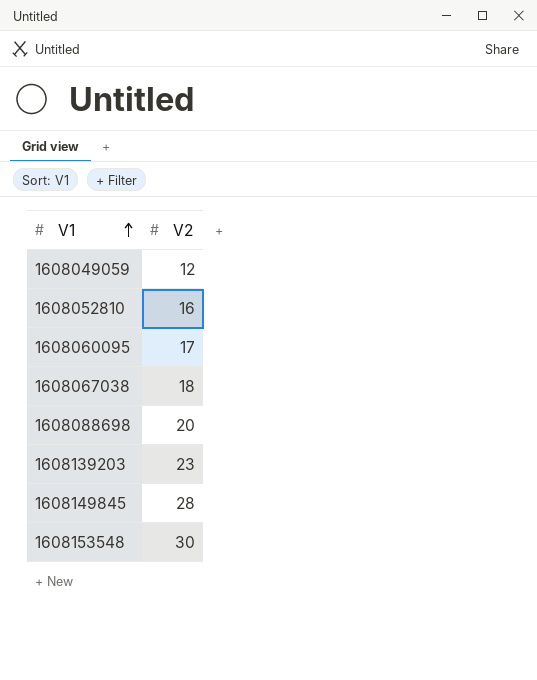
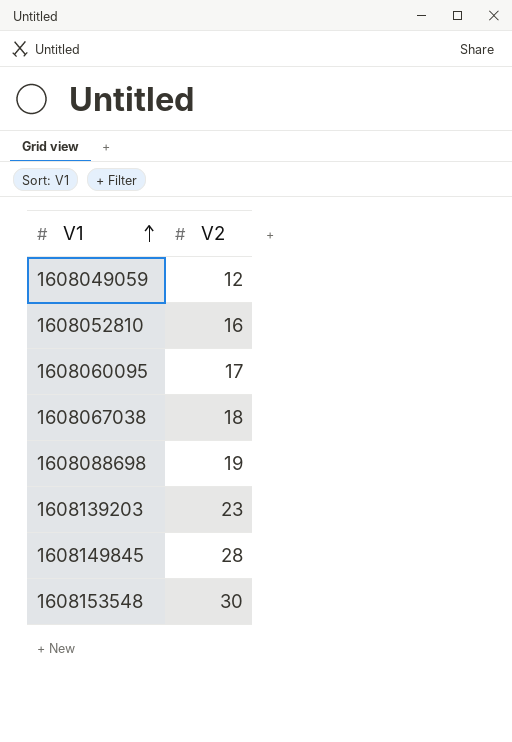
1608088698 | V2: 20 -> 19

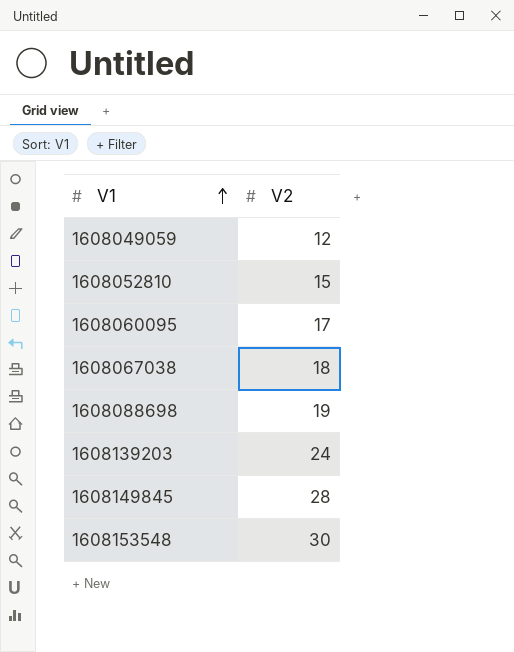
1608052810 | V2: 16 -> 15
1608139203 | V2: 23 -> 24

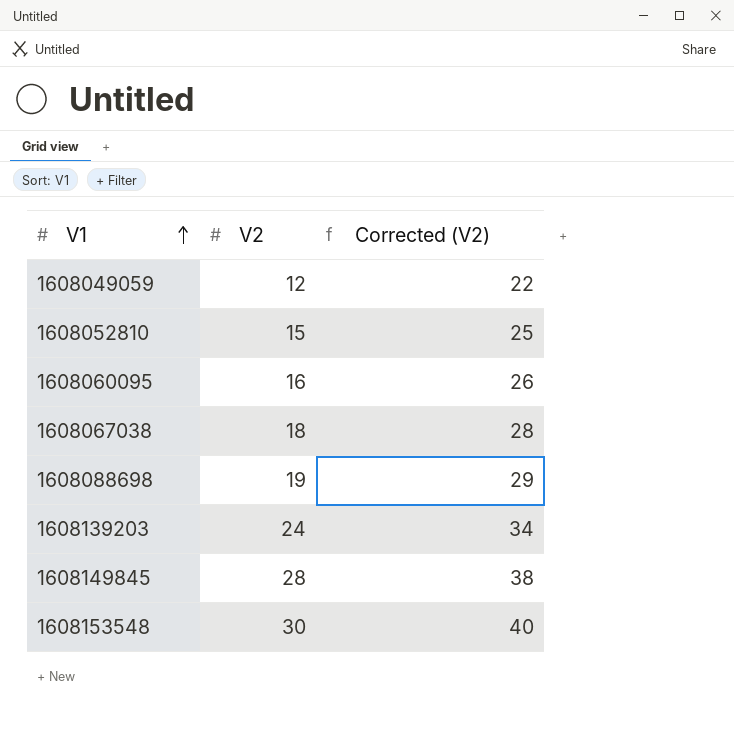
column Corrected (V2) | formula: none -> [V2] + 10
1608060095 | V2: 17 -> 16

